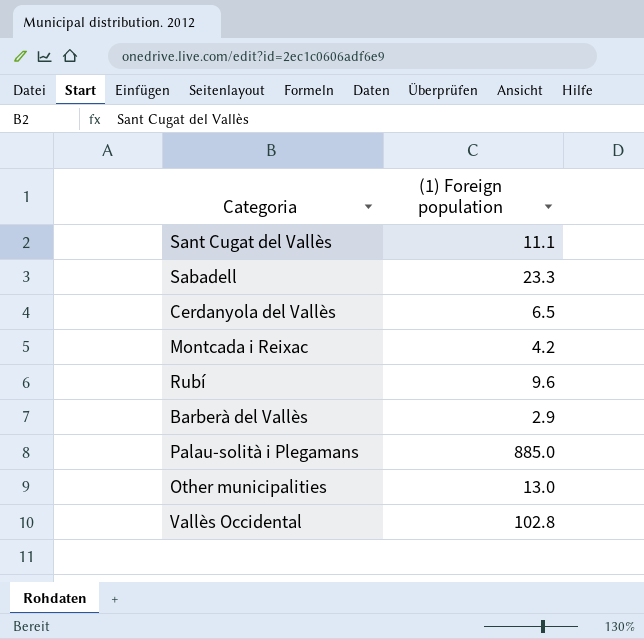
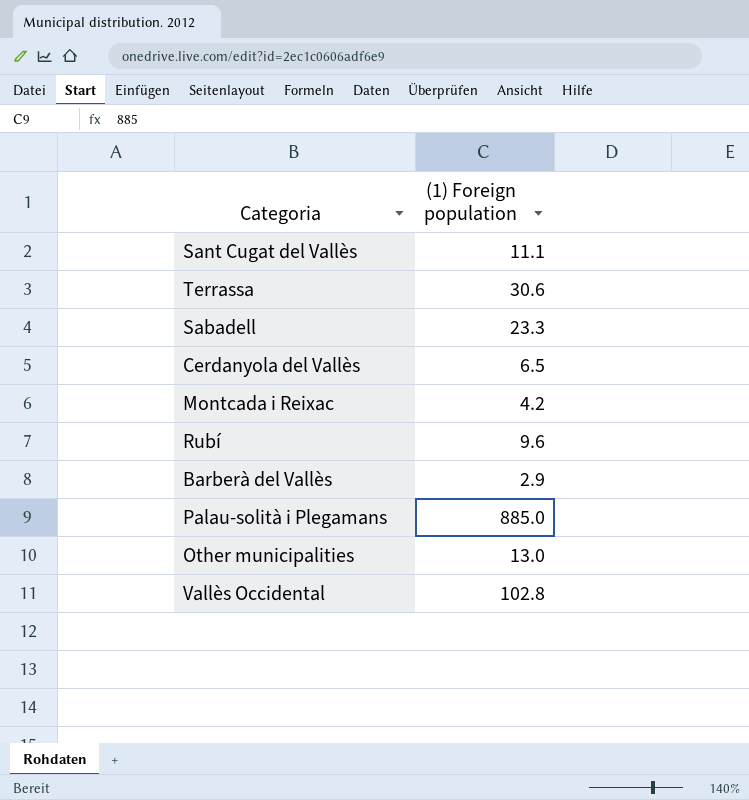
row Terrassa: none -> 30.6

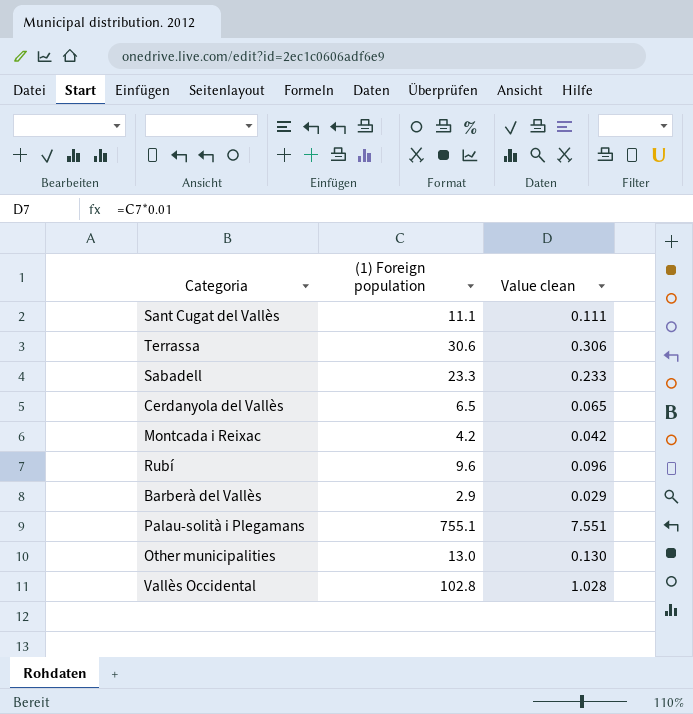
column Value clean | formula: none -> [(1) Foreign population] * 0.01
Palau-solità i Plegamans | (1) Foreign population: 885.0 -> 755.1

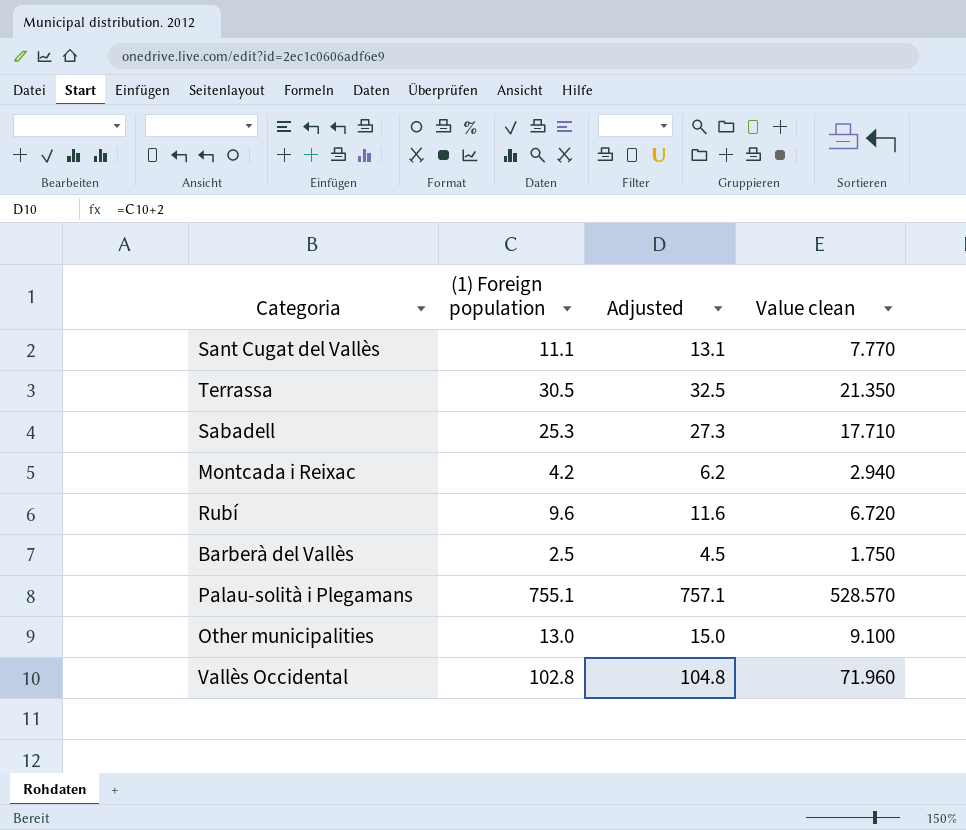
column Adjusted | formula: none -> [(1) Foreign population] + 2
column Value clean | formula: [(1) Foreign population] * 0.01 -> [(1) Foreign population] * 0.7
row Cerdanyola del Vallès: 6.5 | 0.065 -> none
Terrassa | (1) Foreign population: 30.6 -> 30.5
Sabadell | (1) Foreign population: 23.3 -> 25.3
Barberà del Vallès | (1) Foreign population: 2.9 -> 2.5

